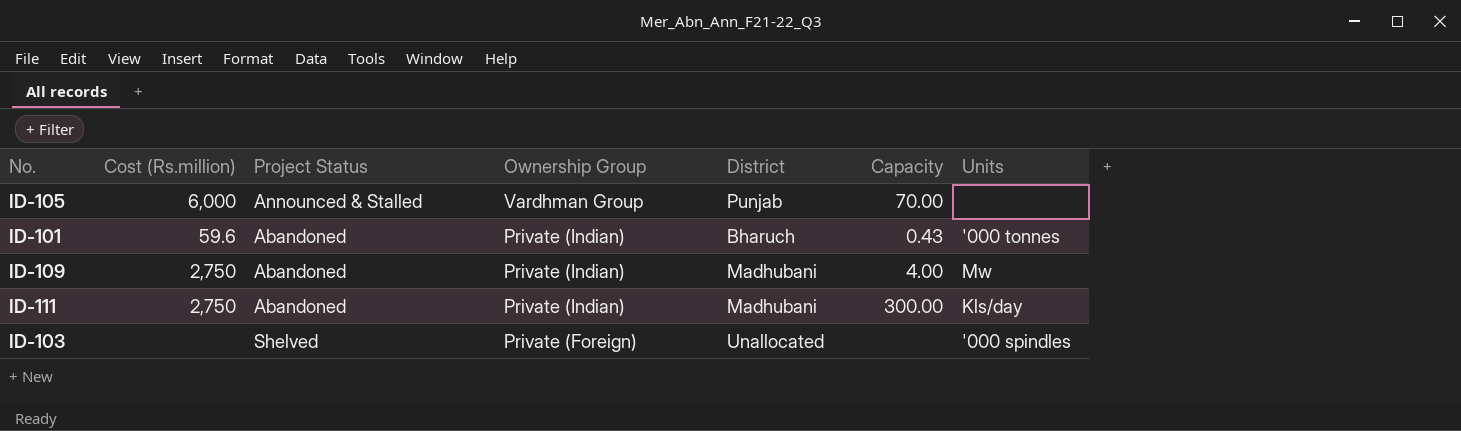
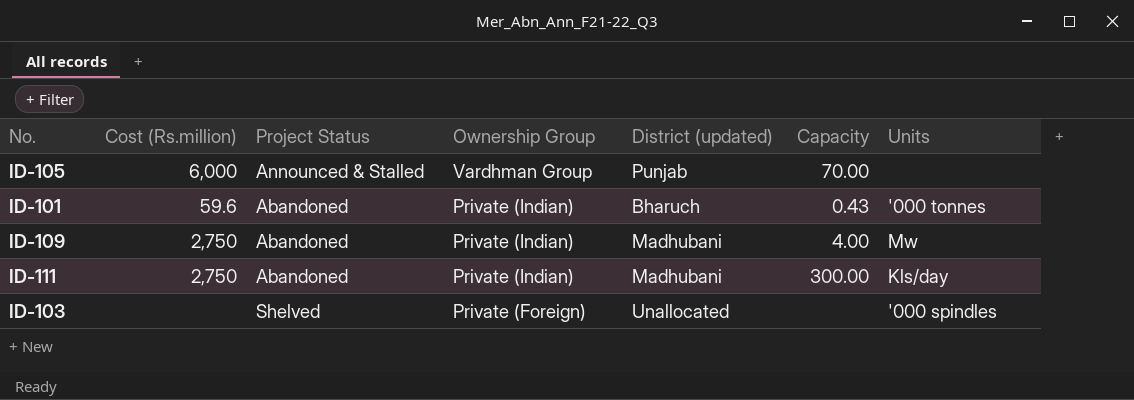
column name: District -> District (updated)

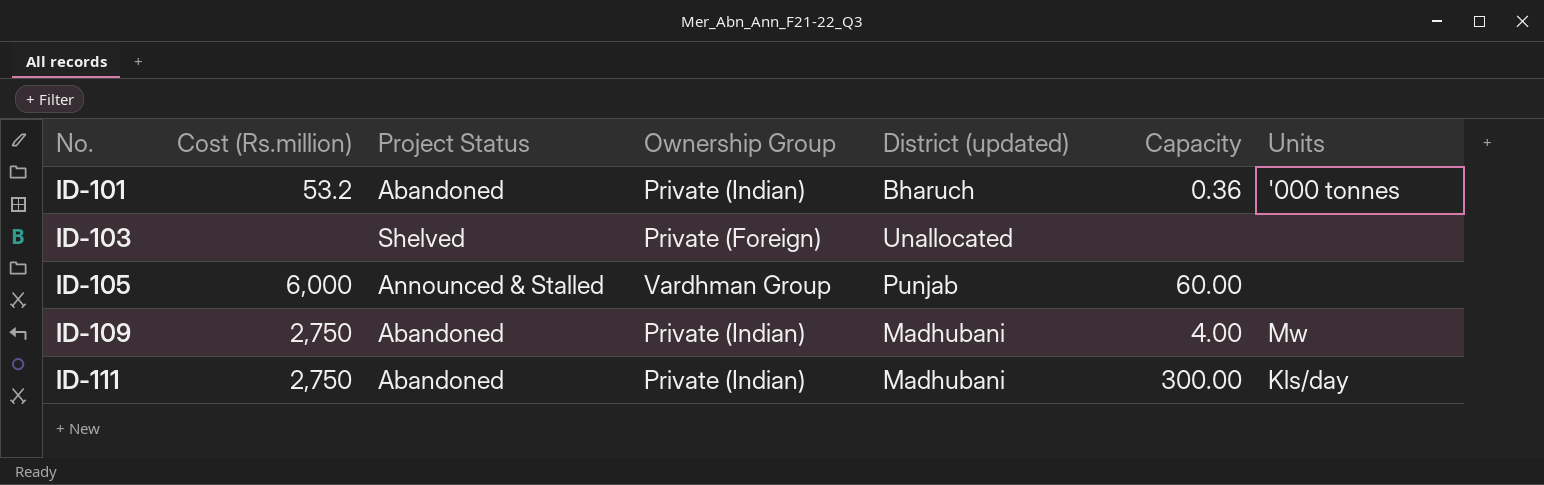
row order: Ownership Group descending -> No. ascending
ID-101 | Cost (Rs.million): 59.6 -> 53.2
ID-101 | Capacity: 0.43 -> 0.36
ID-103 | Units: '000 spindles -> none
ID-105 | Capacity: 70.00 -> 60.00

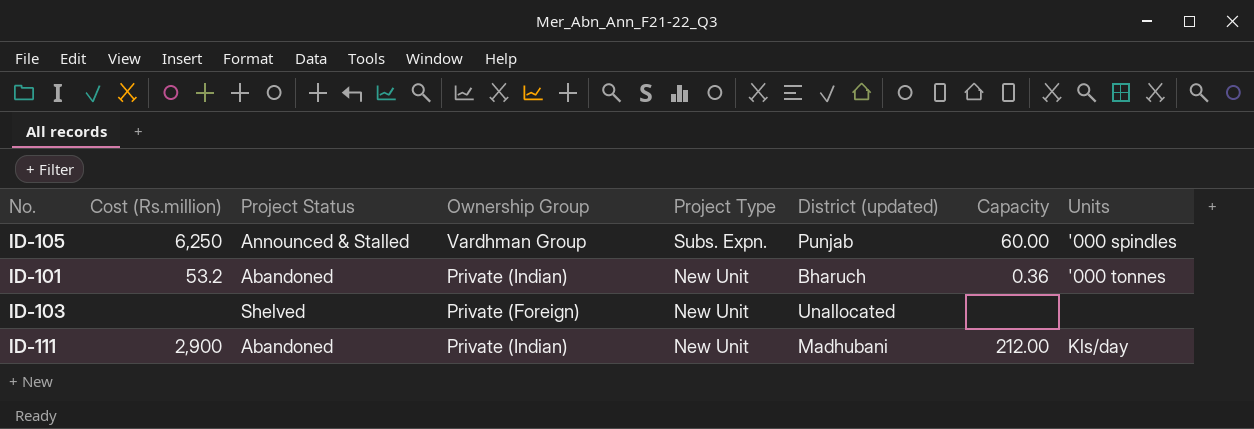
row order: No. ascending -> Project Type descending
column Project Type | position: none -> 5
row ID-109: 2,750 | Abandoned | Private (Indian) | Madhubani | 4.00 | Mw -> none
ID-105 | Cost (Rs.million): 6,000 -> 6,250
ID-105 | Units: none -> '000 spindles
ID-111 | Cost (Rs.million): 2,750 -> 2,900
ID-111 | Capacity: 300.00 -> 212.00

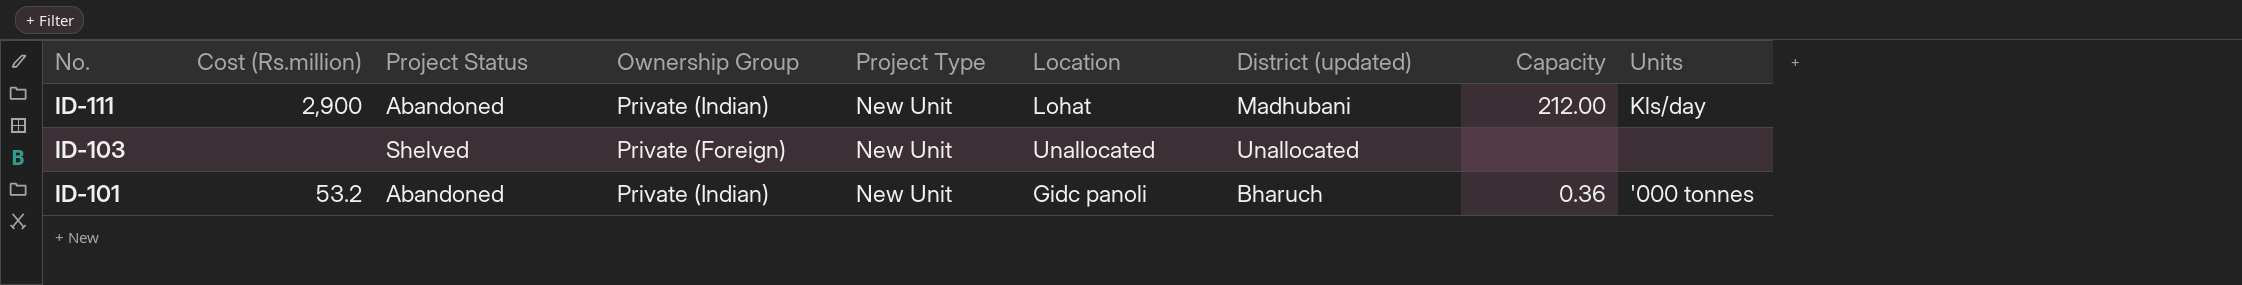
row order: Project Type descending -> No. descending
column Location | position: none -> 6
row ID-105: 6,250 | Announced & Stalled | Vardhman Group | Subs. Expn. | Punjab | 60.00 | '000 spindles -> none

